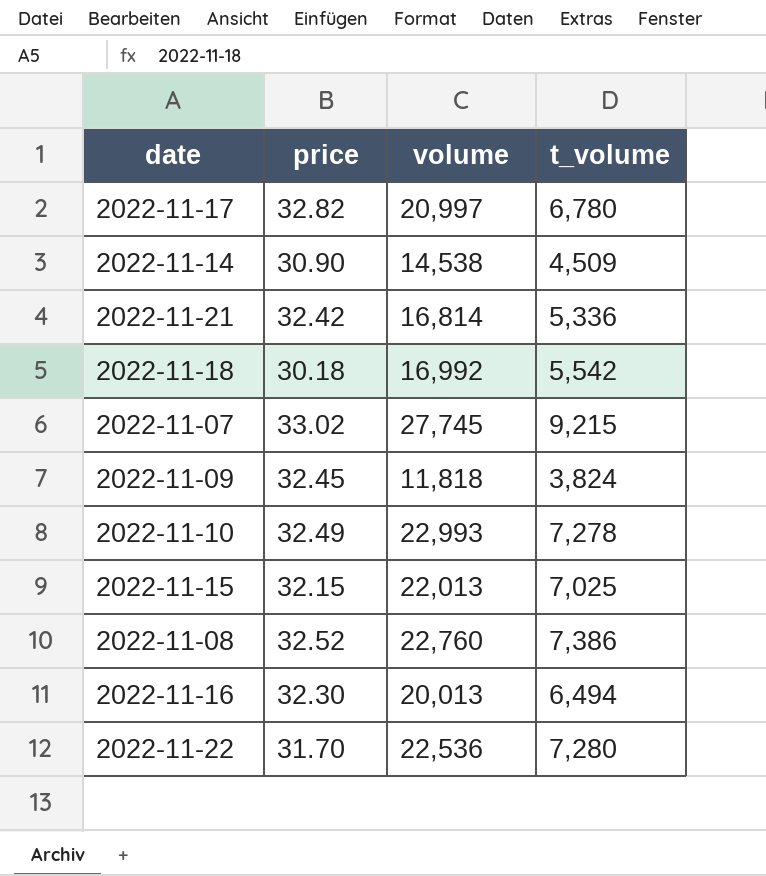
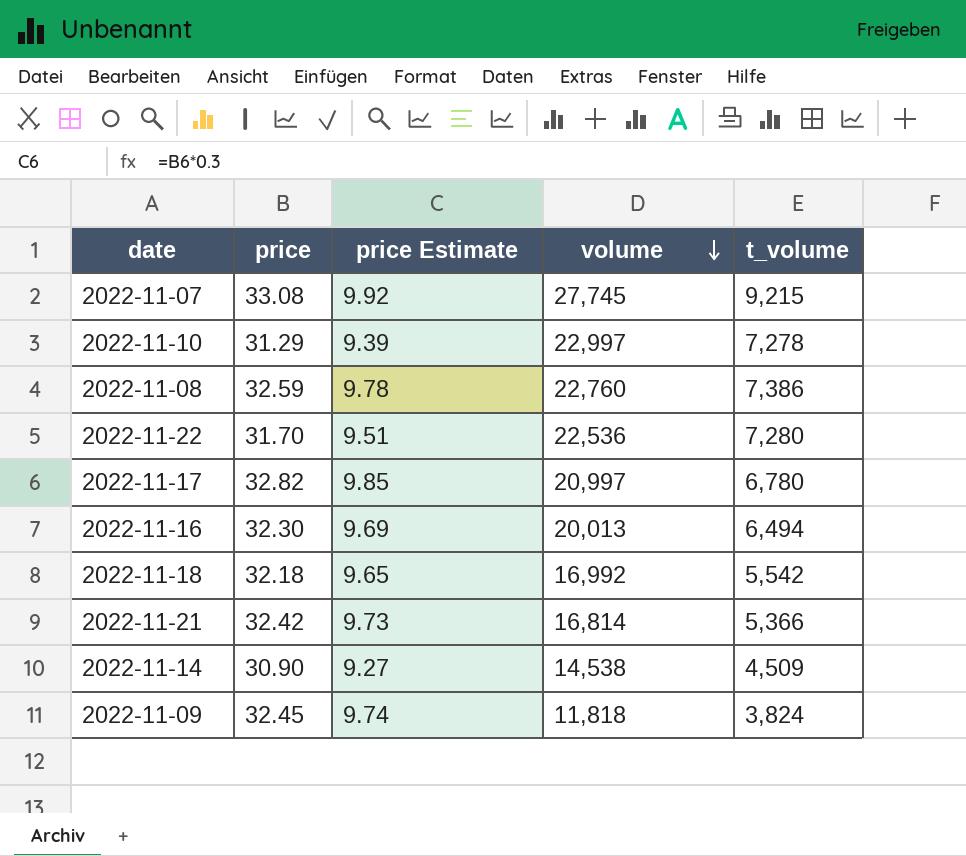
row order: none -> volume descending
column price Estimate | formula: none -> [price] * 0.3
row 2022-11-15: 32.15 | 22,013 | 7,025 -> none
2022-11-07 | price: 33.02 -> 33.08
2022-11-10 | price: 32.49 -> 31.29
2022-11-10 | volume: 22,993 -> 22,997
2022-11-08 | price: 32.52 -> 32.59
2022-11-18 | price: 30.18 -> 32.18
2022-11-21 | t_volume: 5,336 -> 5,366

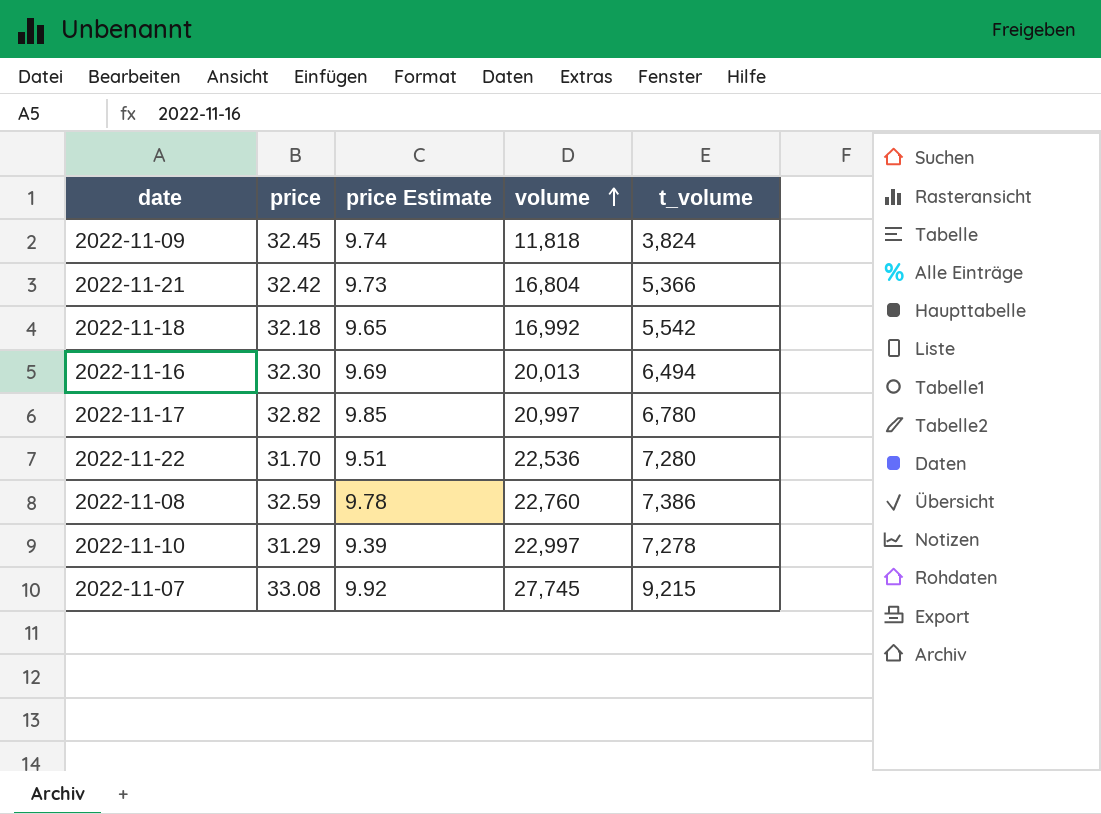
row order: volume descending -> volume ascending
row 2022-11-14: 30.90 | 9.27 | 14,538 | 4,509 -> none
2022-11-21 | volume: 16,814 -> 16,804

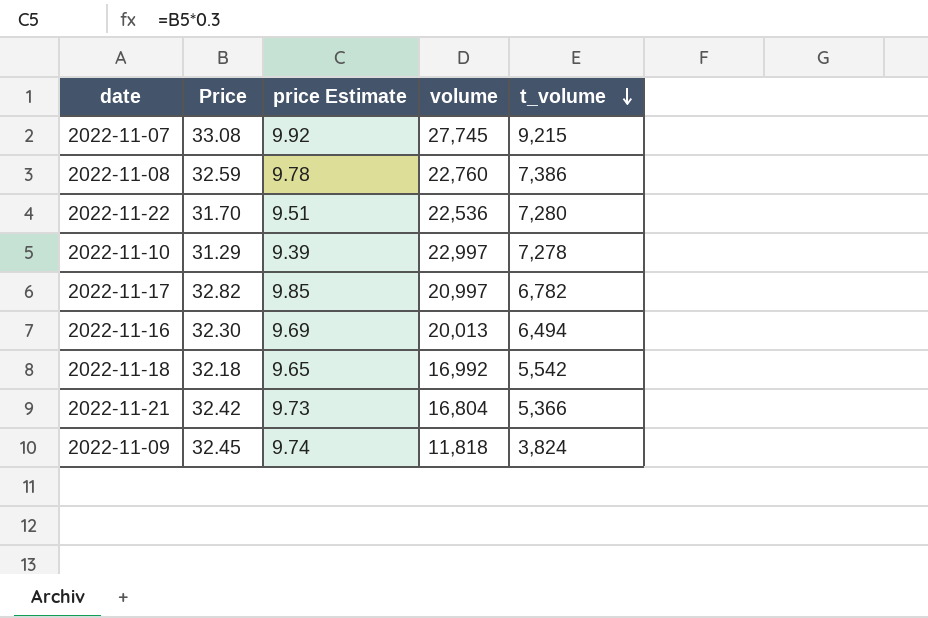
row order: volume ascending -> t_volume descending
column name: price -> Price
2022-11-17 | t_volume: 6,780 -> 6,782

